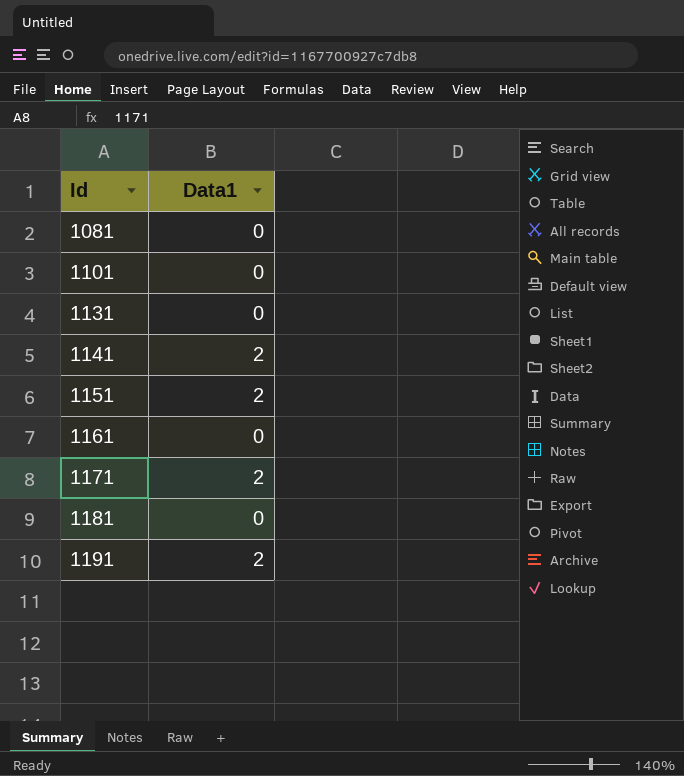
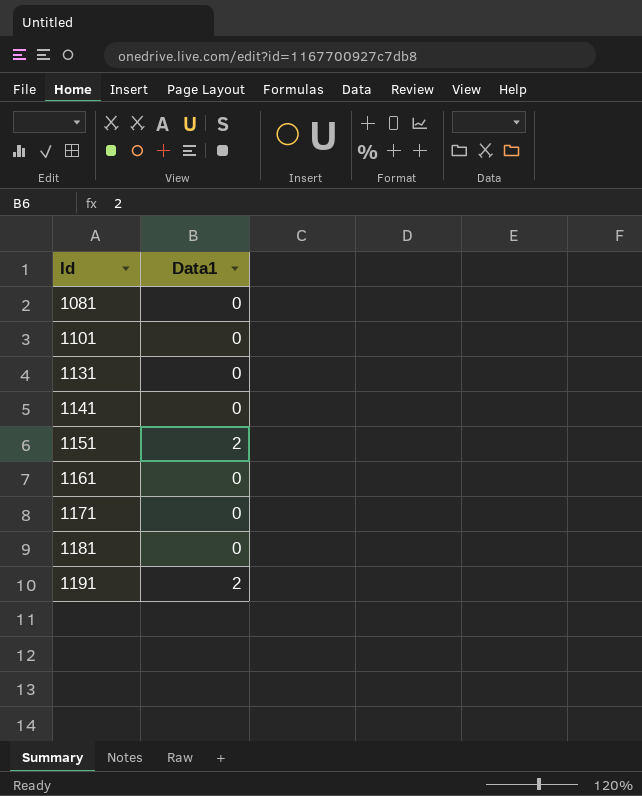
1141 | Data1: 2 -> 0
1171 | Data1: 2 -> 0

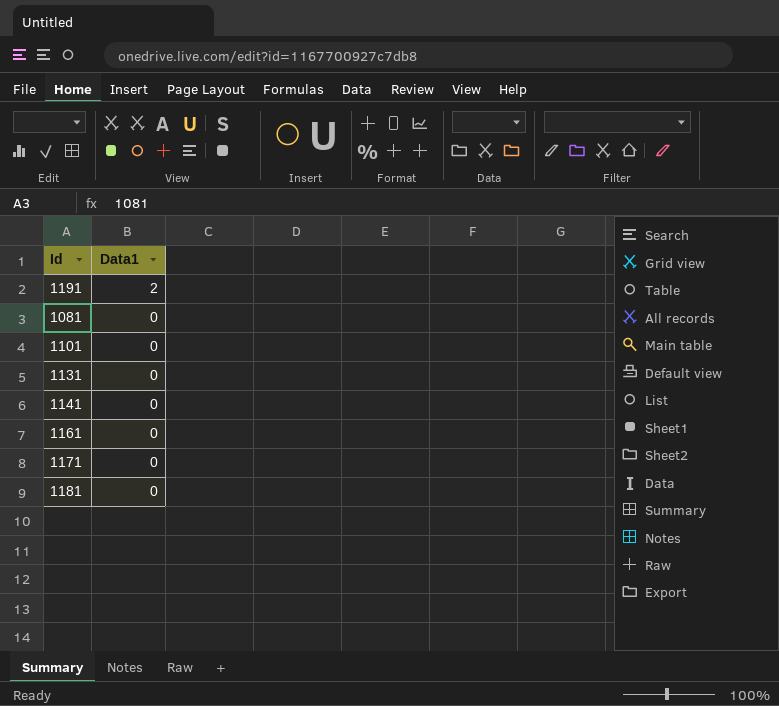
row order: Id ascending -> Data1 descending
row 1151: 2 -> none

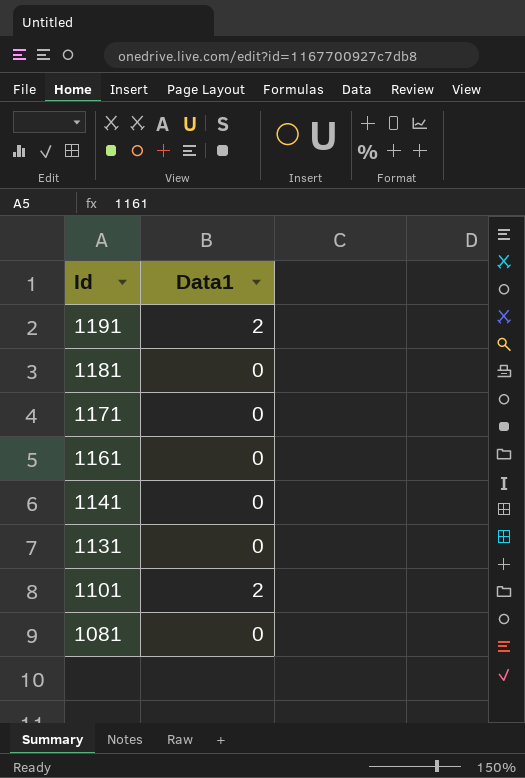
row order: Data1 descending -> Id descending
1101 | Data1: 0 -> 2

